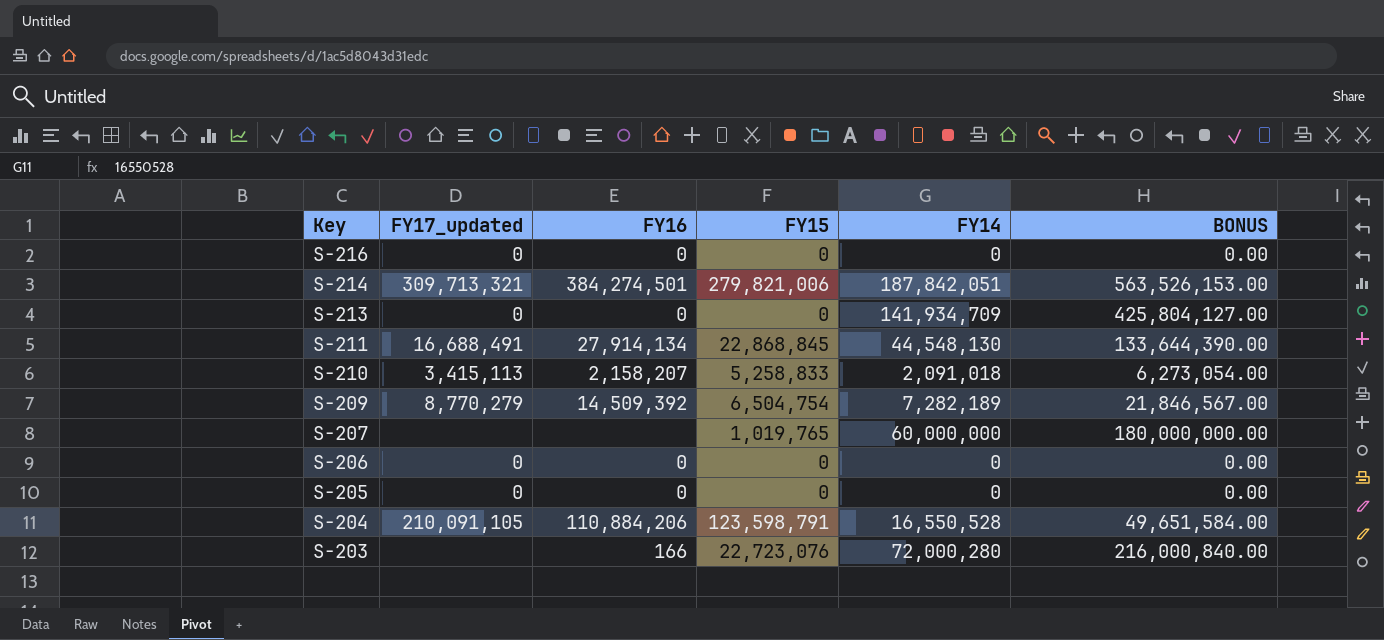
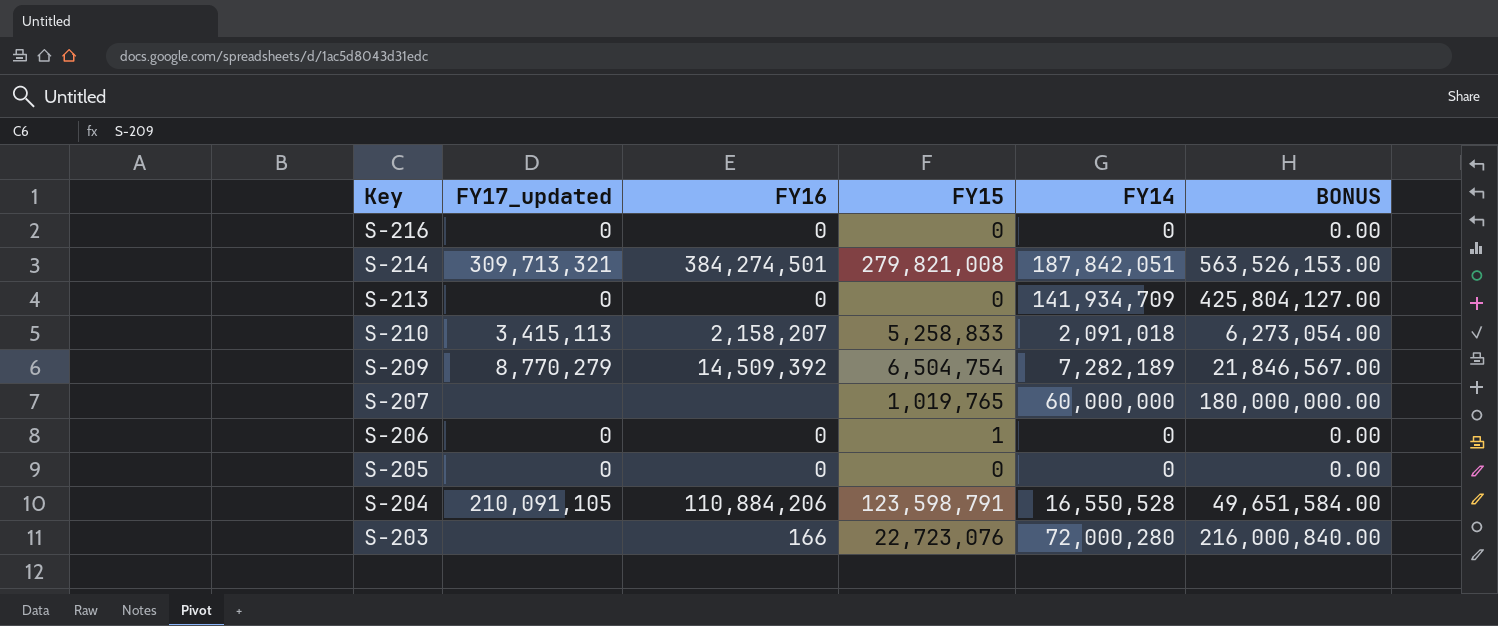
row S-211: 16,688,491 | 27,914,134 | 22,868,845 | 44,548,130 | 133,644,390.00 -> none
S-214 | FY15: 279,821,006 -> 279,821,008
S-206 | FY15: 0 -> 1

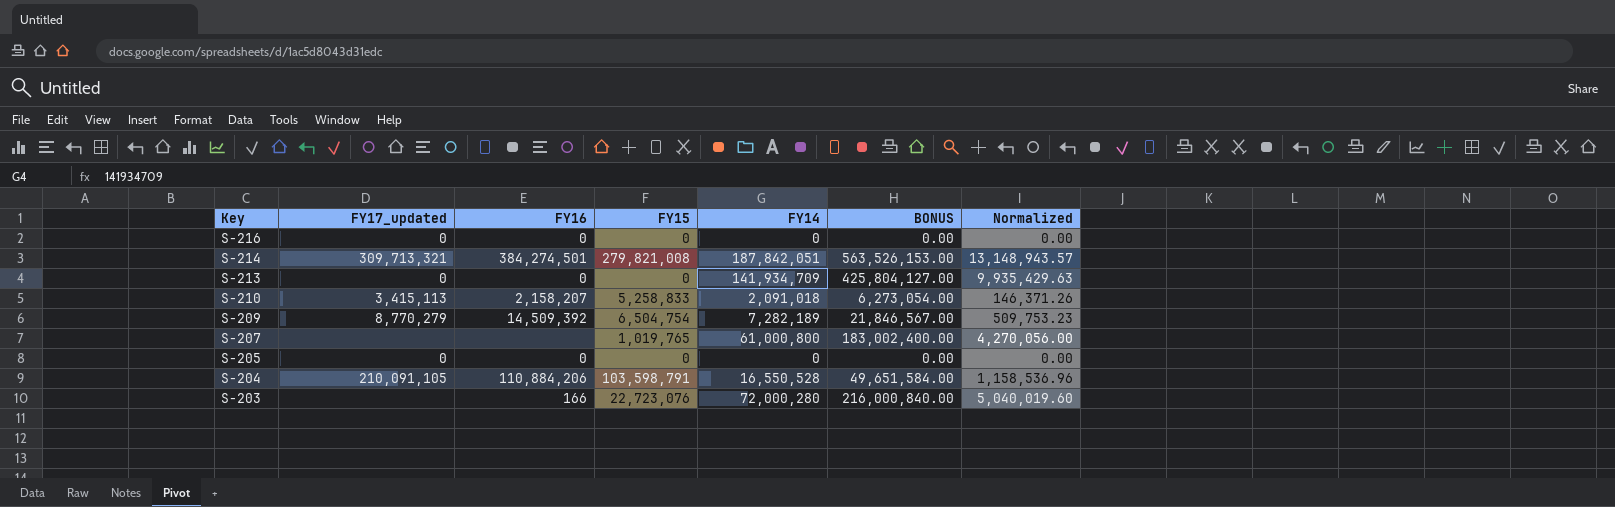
column Normalized | formula: none -> [FY14] * 0.07
row S-206: 0 | 0 | 1 | 0 | 0.00 -> none
S-207 | FY14: 60,000,000 -> 61,000,800
S-207 | BONUS: 180,000,000.00 -> 183,002,400.00
S-204 | FY15: 123,598,791 -> 103,598,791

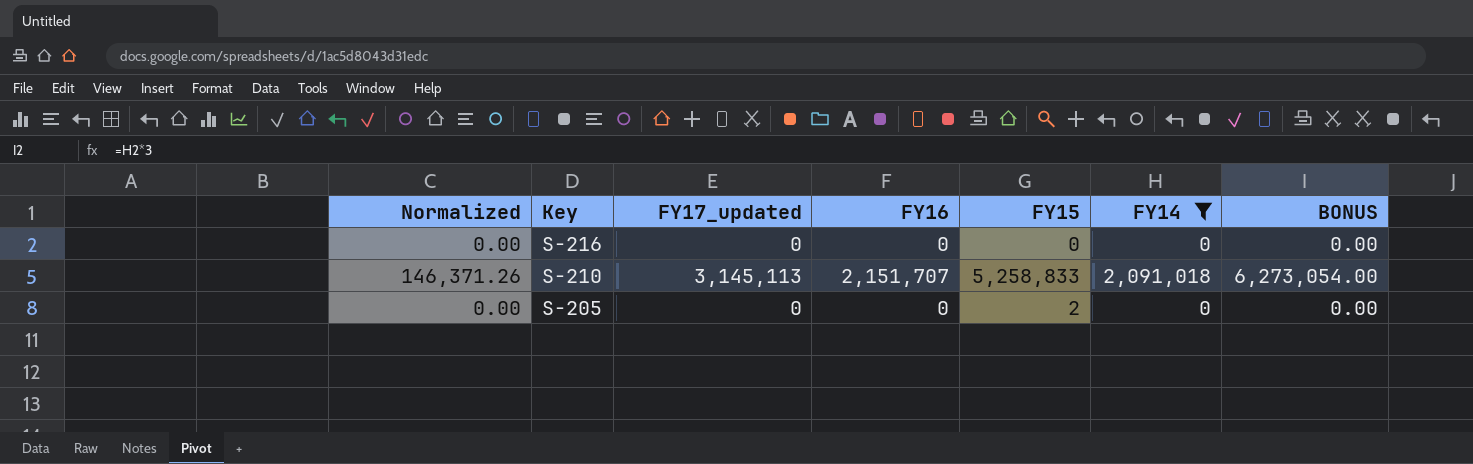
filter: none -> FY14 <= 2,091,018
column Normalized | position: 7 -> 1
S-210 | FY17_updated: 3,415,113 -> 3,145,113
S-210 | FY16: 2,158,207 -> 2,151,707
S-205 | FY15: 0 -> 2

